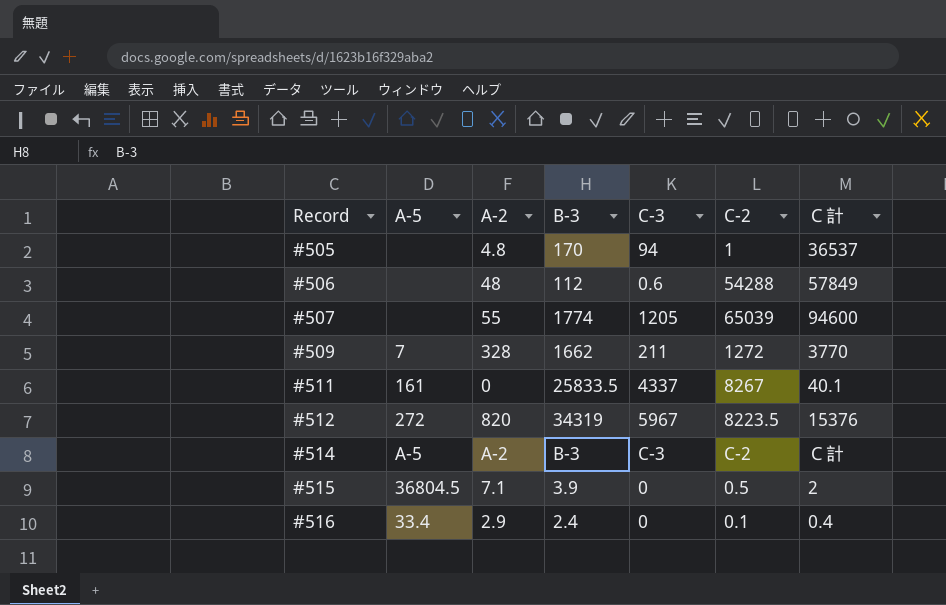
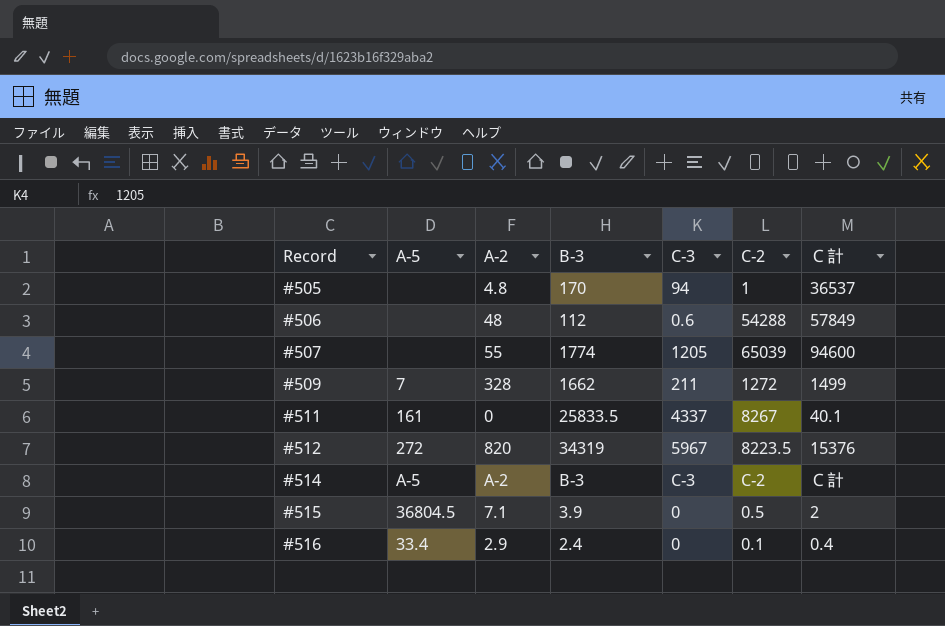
#509 | Ｃ計: 3770 -> 1499

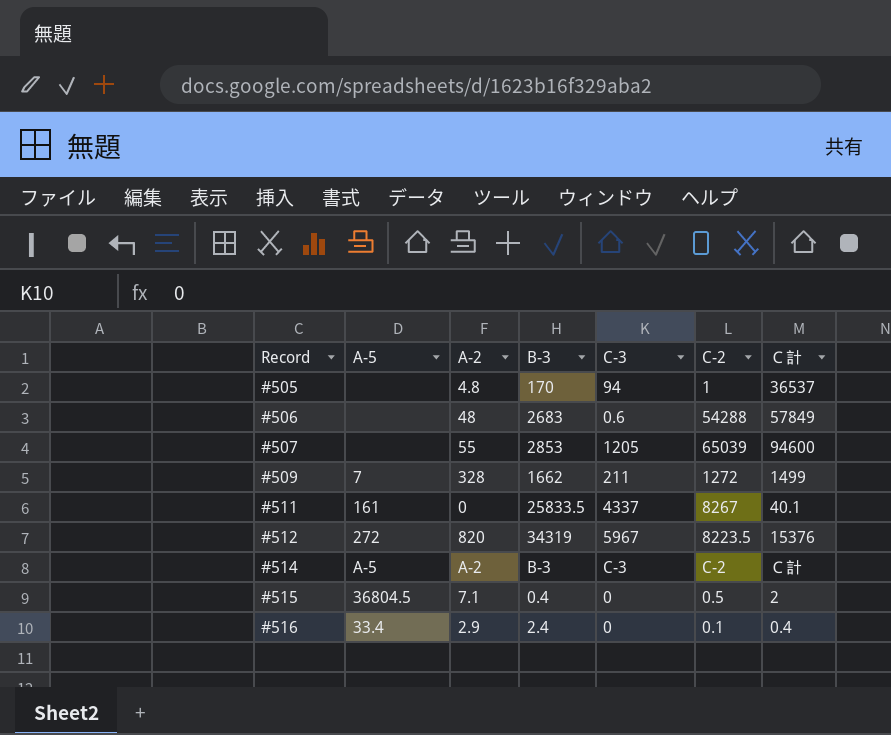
#506 | B-3: 112 -> 2683
#507 | B-3: 1774 -> 2853
#515 | B-3: 3.9 -> 0.4

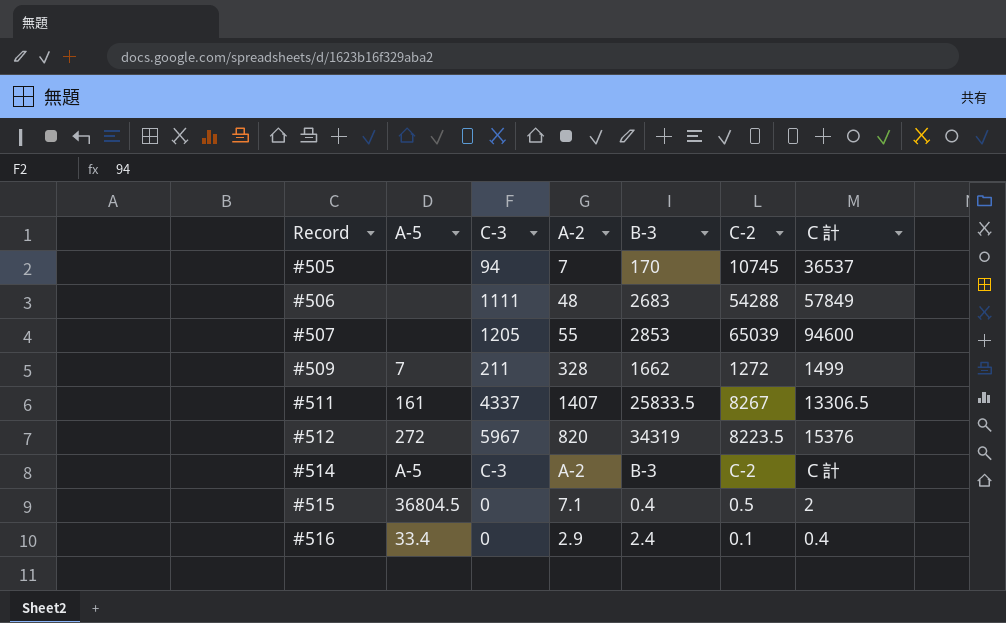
column C-3 | position: 5 -> 3
#505 | A-2: 4.8 -> 7
#505 | C-2: 1 -> 10745
#506 | C-3: 0.6 -> 1111
#511 | A-2: 0 -> 1407
#511 | Ｃ計: 40.1 -> 13306.5

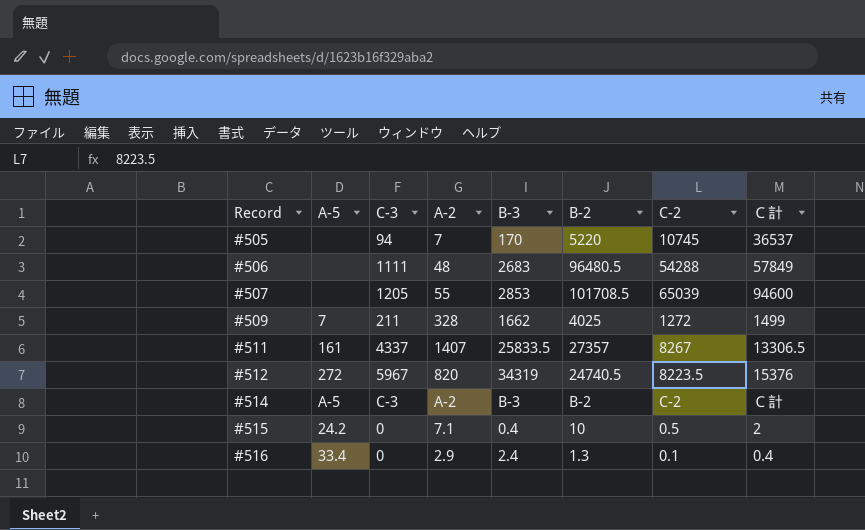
column B-2 | position: none -> 6
#515 | A-5: 36804.5 -> 24.2

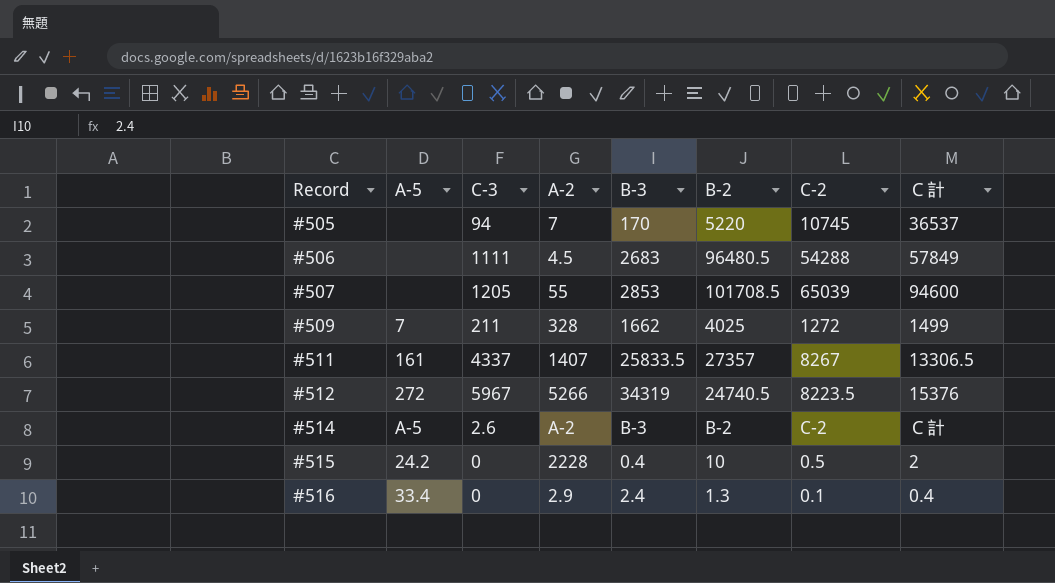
#506 | A-2: 48 -> 4.5
#512 | A-2: 820 -> 5266
#514 | C-3: C-3 -> 2.6
#515 | A-2: 7.1 -> 2228

